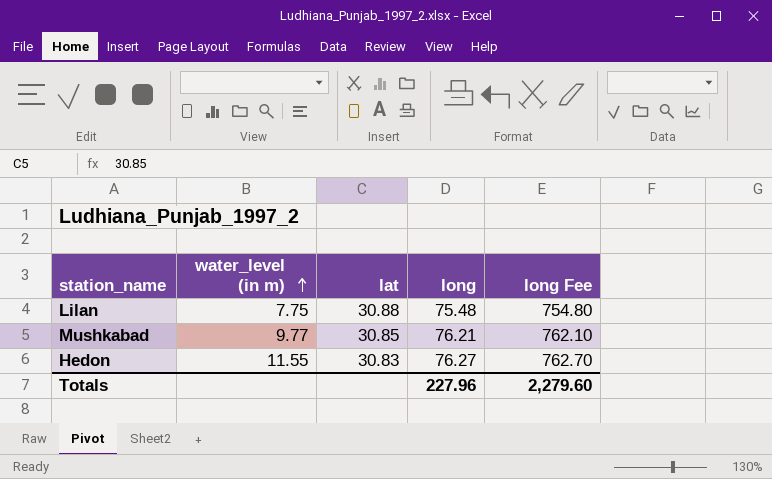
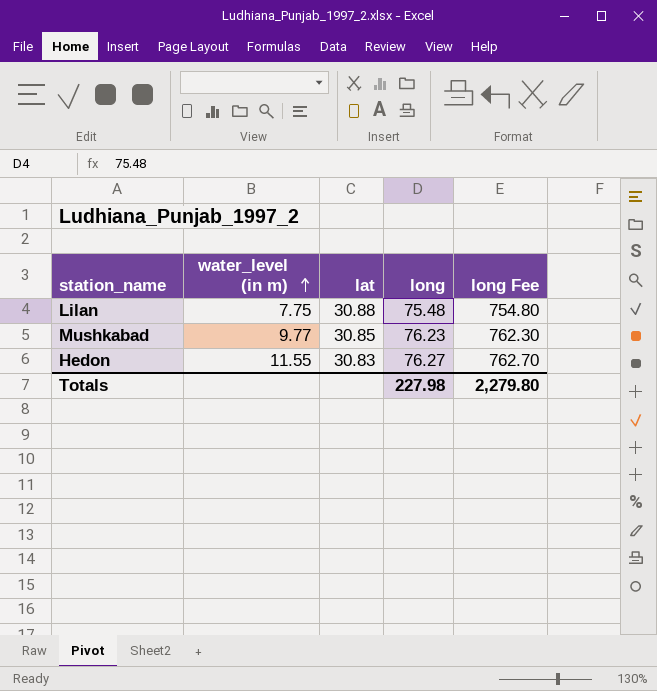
Mushkabad | long: 76.21 -> 76.23
Mushkabad | long Fee: 762.10 -> 762.30
Totals | long: 227.96 -> 227.98
Totals | long Fee: 2,279.60 -> 2,279.80

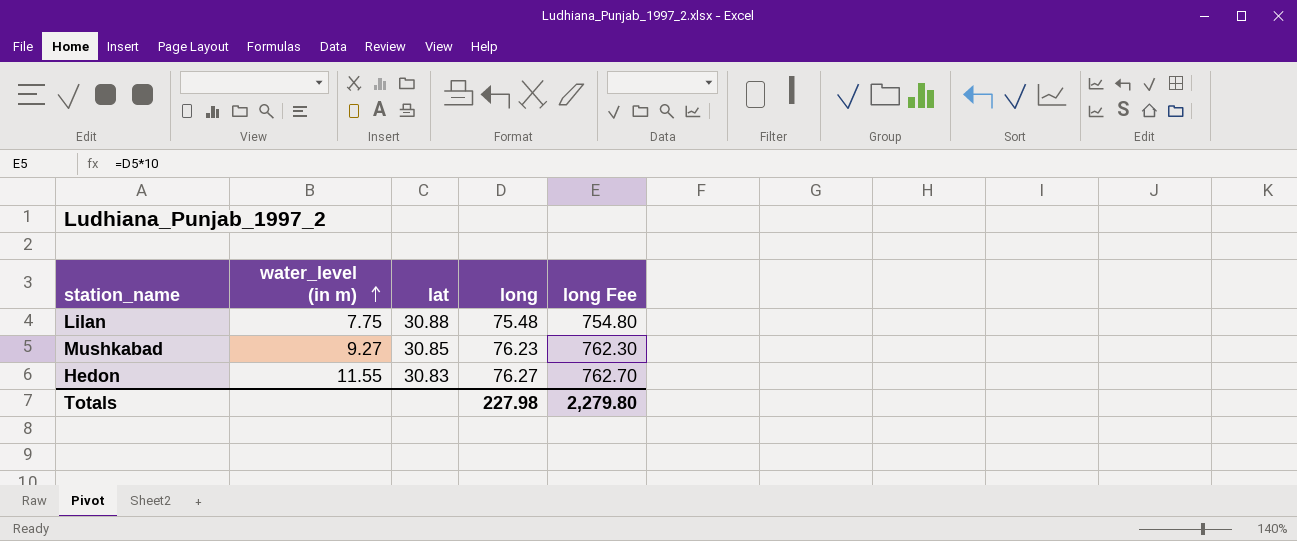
Mushkabad | water_level (in m): 9.77 -> 9.27

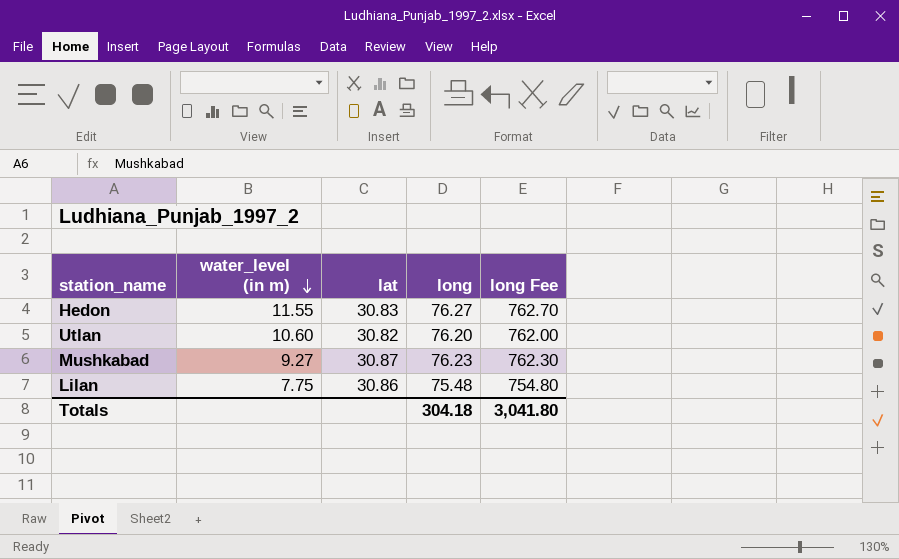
row order: water_level (in m) ascending -> water_level (in m) descending
row Utlan: none -> 10.60 | 30.82 | 76.20 | 762.00
Mushkabad | lat: 30.85 -> 30.87
Lilan | lat: 30.88 -> 30.86
Totals | long: 227.98 -> 304.18
Totals | long Fee: 2,279.80 -> 3,041.80

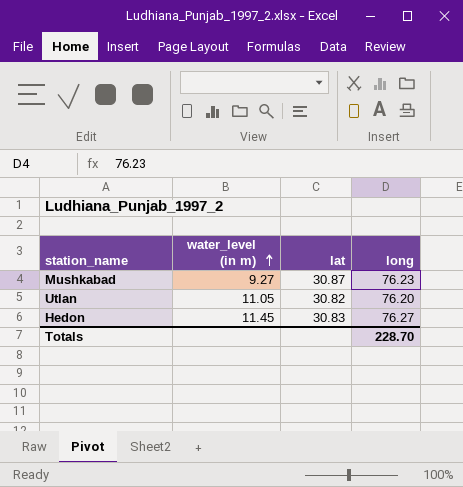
row order: water_level (in m) descending -> water_level (in m) ascending
column long Fee | formula: [long] * 10 -> none
row Lilan: 7.75 | 30.86 | 75.48 | 754.80 -> none
Utlan | water_level (in m): 10.60 -> 11.05
Hedon | water_level (in m): 11.55 -> 11.45
Totals | long: 304.18 -> 228.70

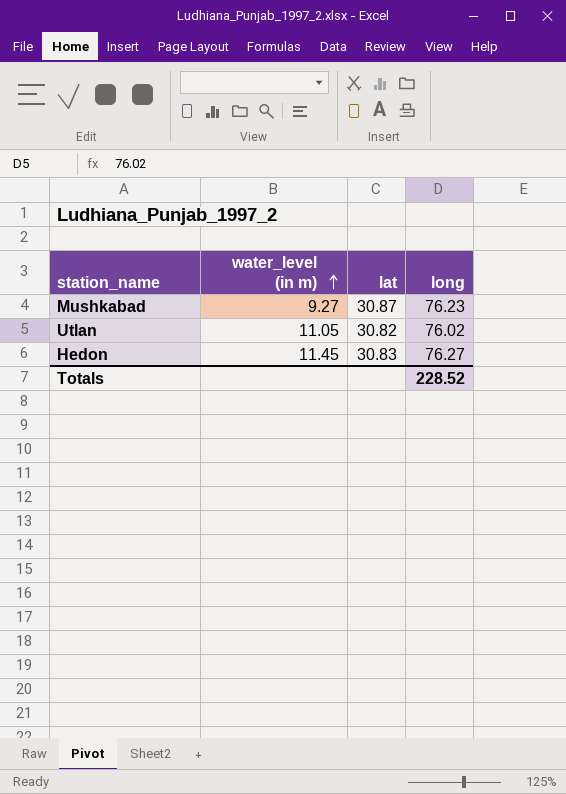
Utlan | long: 76.20 -> 76.02
Totals | long: 228.70 -> 228.52

